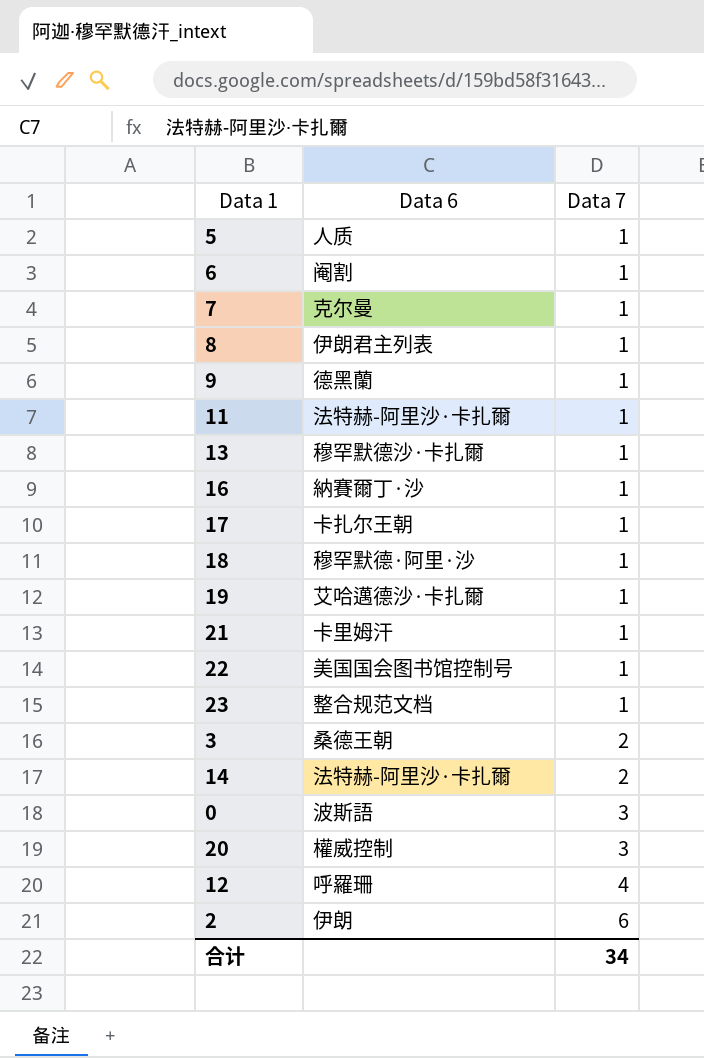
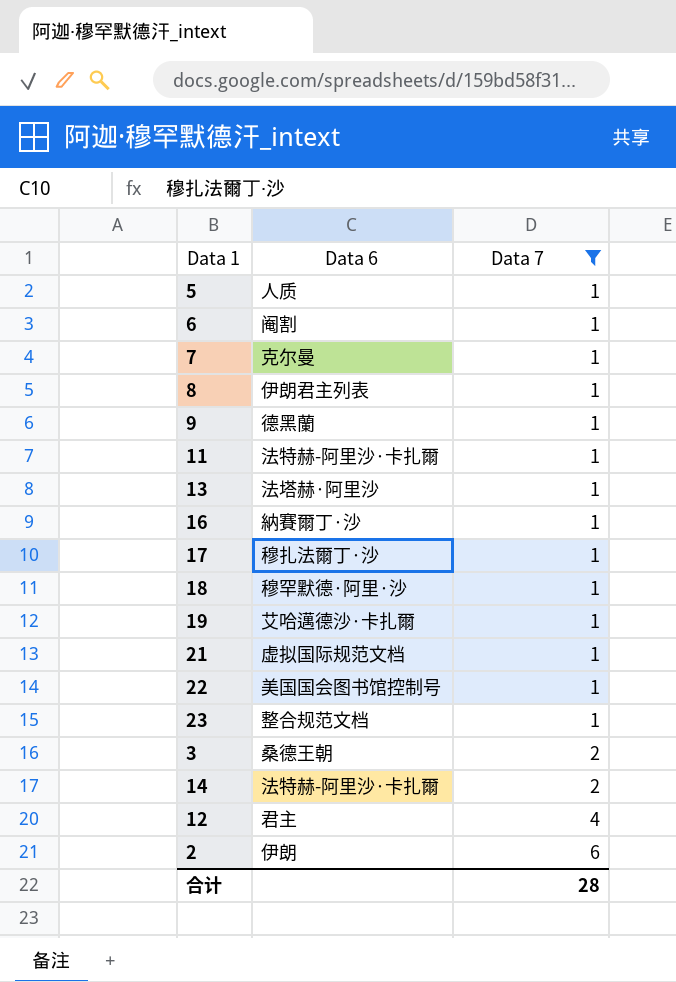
filter: none -> Data 7 != 3
13 | Data 6: 穆罕默德沙·卡扎爾 -> 法塔赫·阿里沙
17 | Data 6: 卡扎尔王朝 -> 穆扎法爾丁·沙
21 | Data 6: 卡里姆汗 -> 虚拟国际规范文档
12 | Data 6: 呼羅珊 -> 君主
合计 | Data 7: 34 -> 28

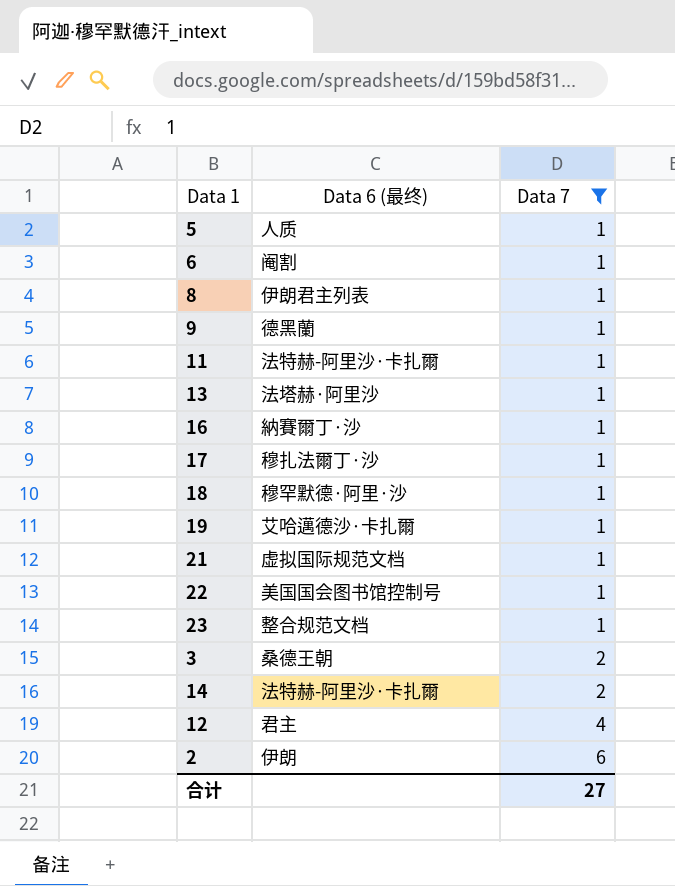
column name: Data 6 -> Data 6 (最终)
row 7: 克尔曼 | 1 -> none
合计 | Data 7: 28 -> 27

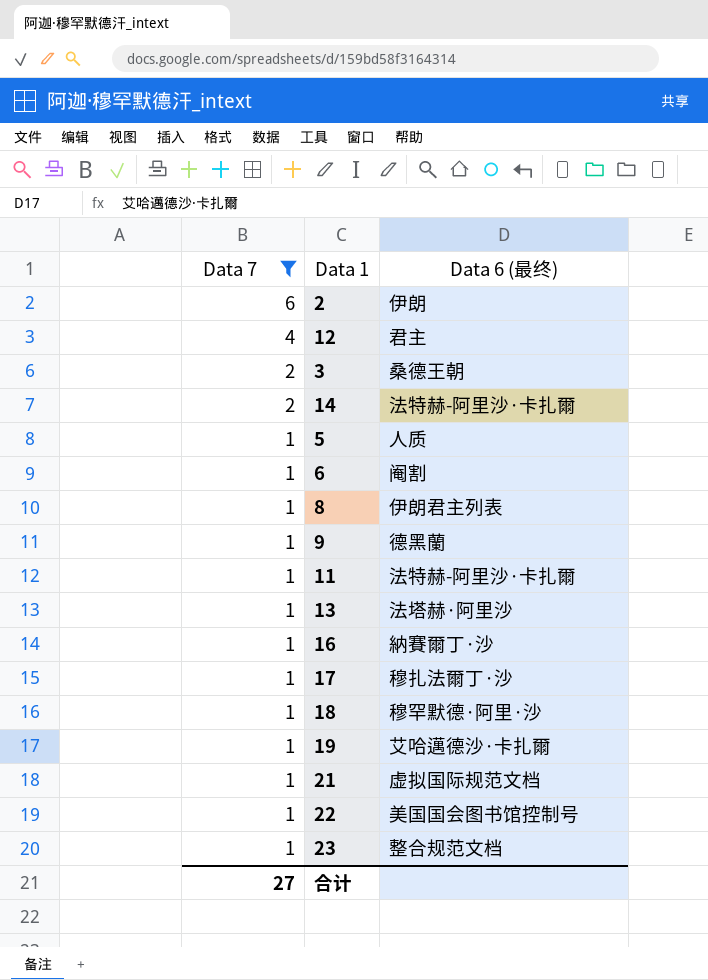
row order: Data 7 ascending -> Data 7 descending
column Data 7 | position: 3 -> 1

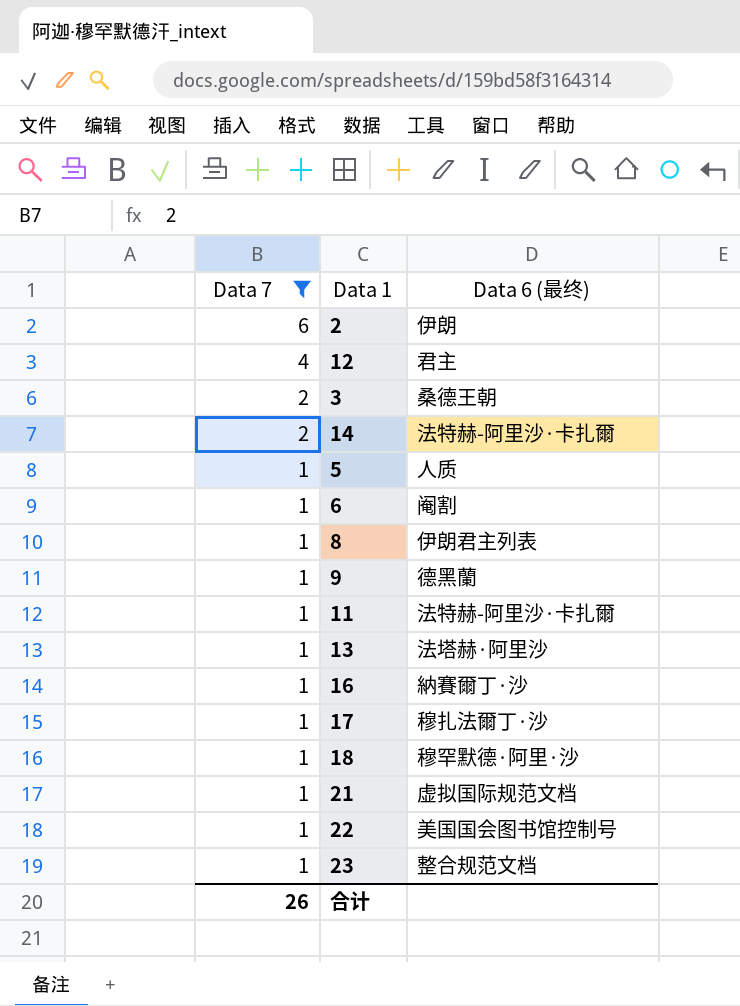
row 19: 1 | 艾哈邁德沙·卡扎爾 -> none
合计 | Data 7: 27 -> 26

